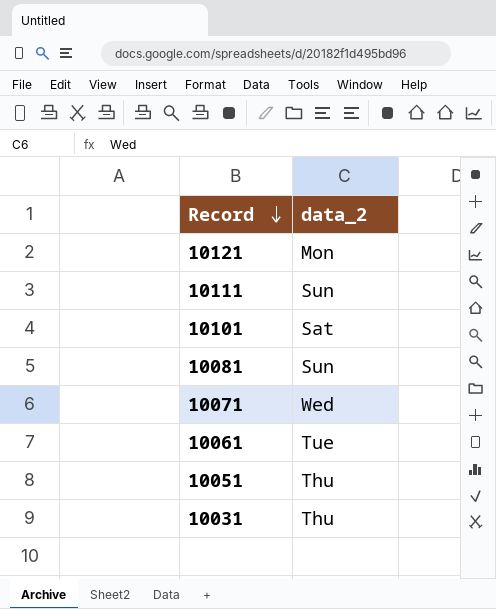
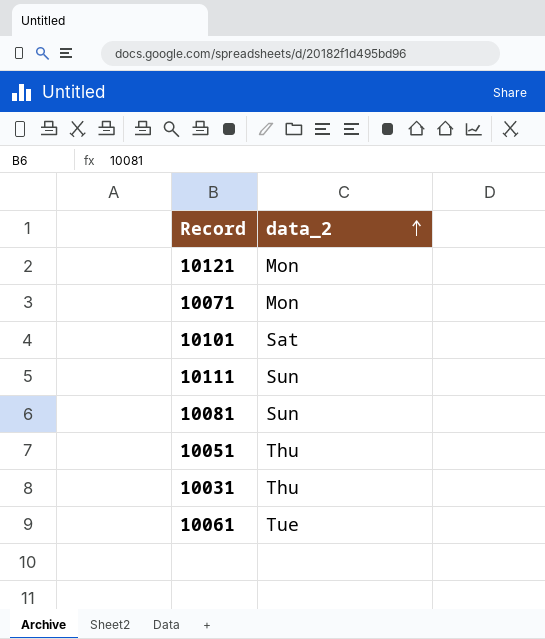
row order: Record descending -> data_2 ascending
10071 | data_2: Wed -> Mon

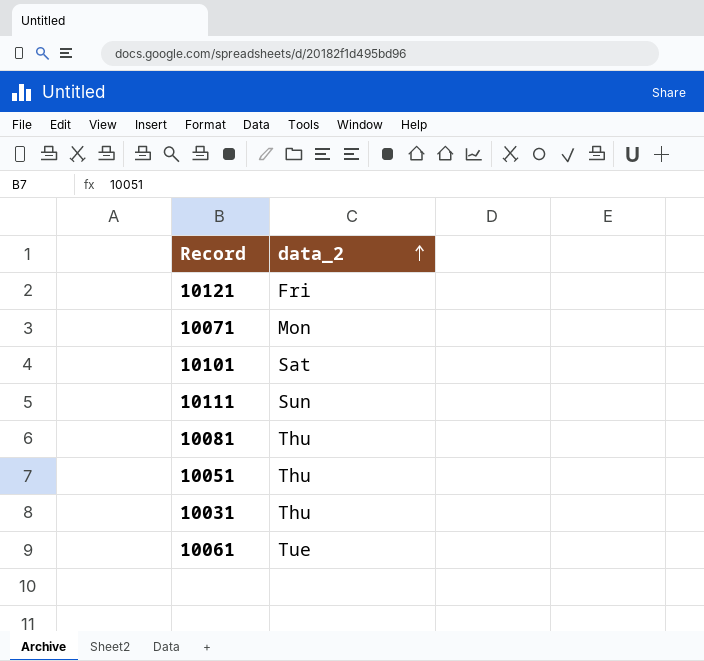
10121 | data_2: Mon -> Fri
10081 | data_2: Sun -> Thu

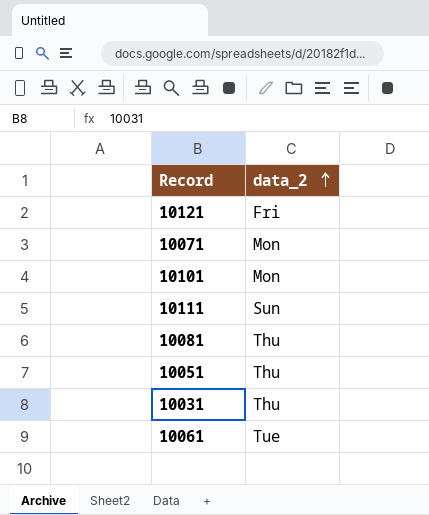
10101 | data_2: Sat -> Mon

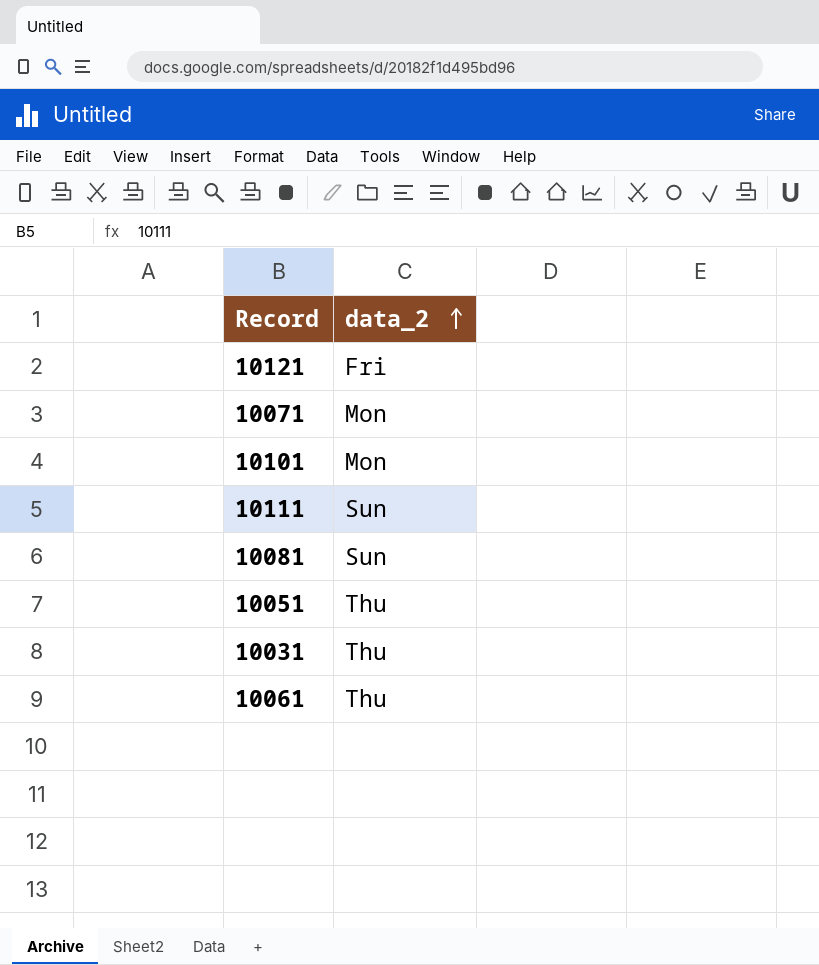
10081 | data_2: Thu -> Sun
10061 | data_2: Tue -> Thu

